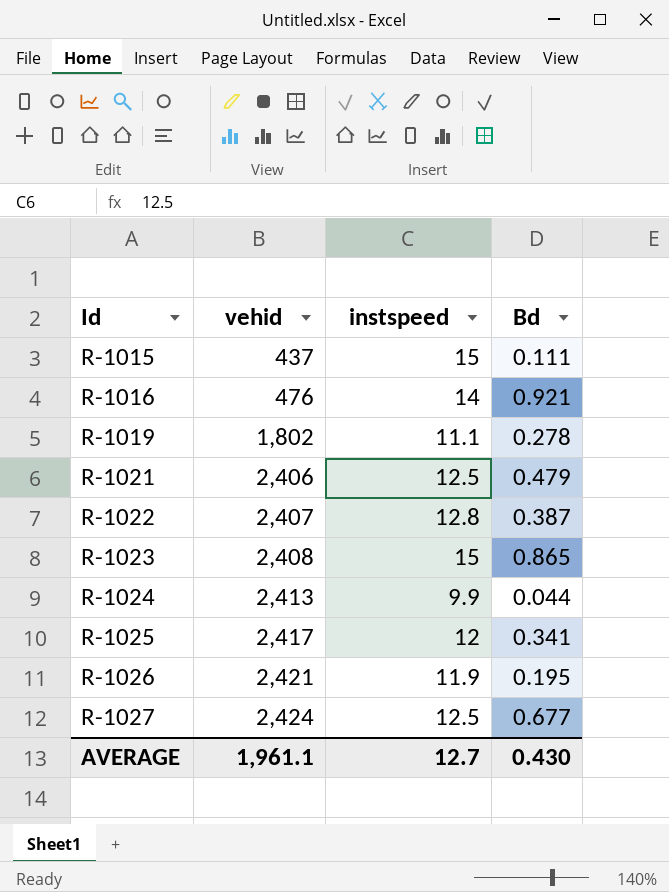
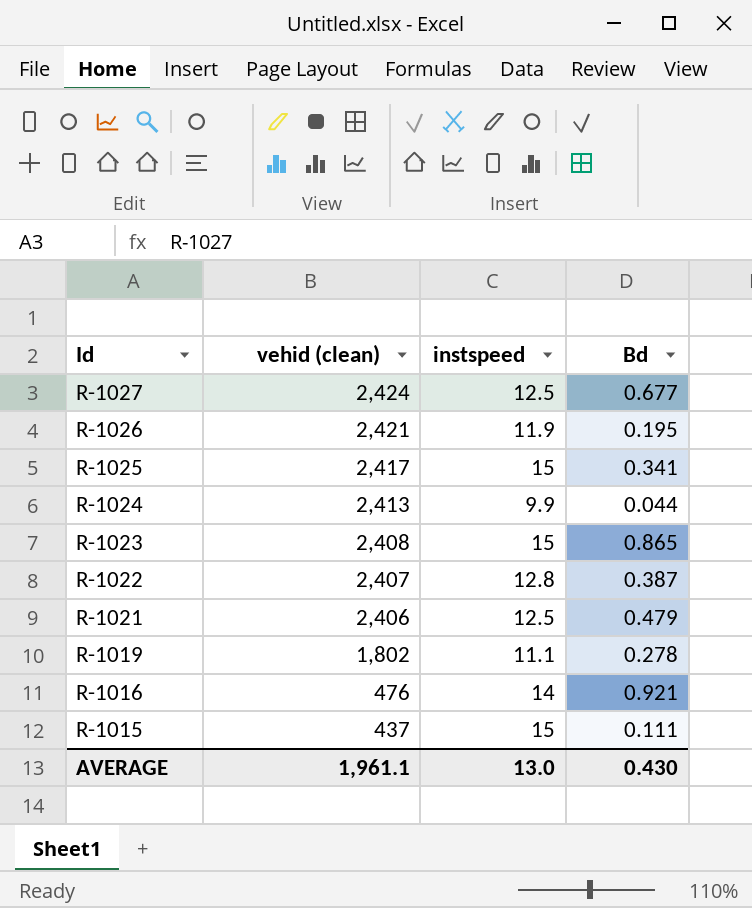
row order: Id ascending -> Id descending
column name: vehid -> vehid (clean)
R-1025 | instspeed: 12 -> 15
AVERAGE | instspeed: 12.7 -> 13.0

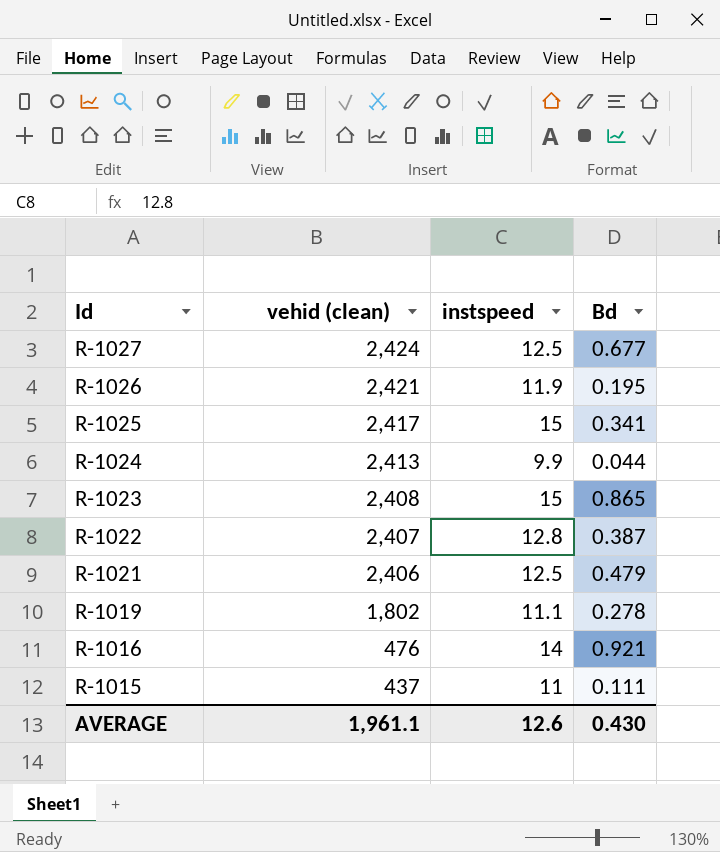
R-1015 | instspeed: 15 -> 11
AVERAGE | instspeed: 13.0 -> 12.6

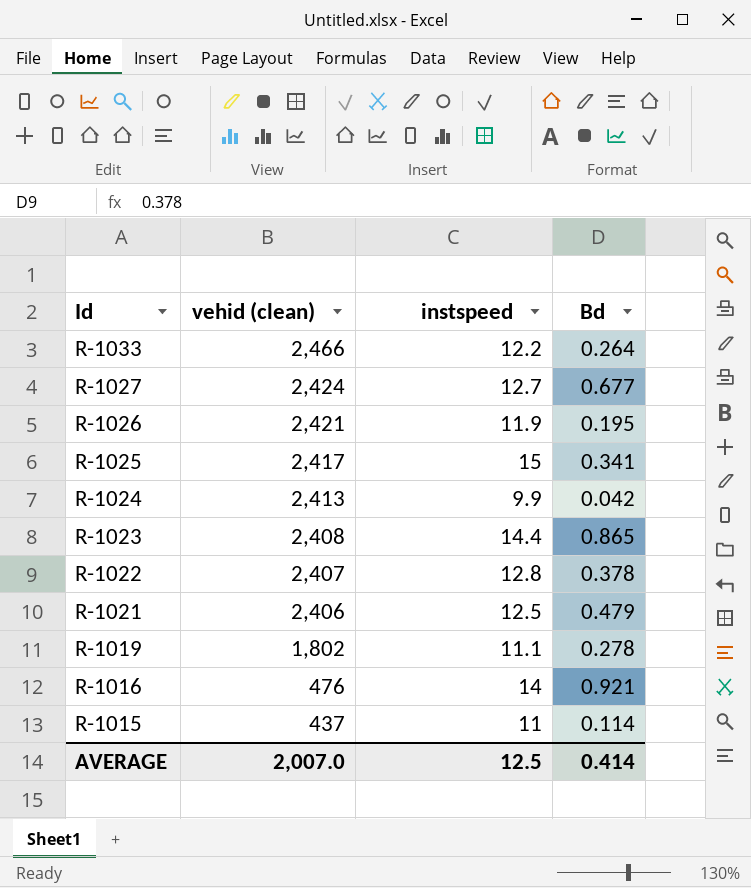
row R-1033: none -> 2,466 | 12.2 | 0.264
R-1027 | instspeed: 12.5 -> 12.7
R-1024 | Bd: 0.044 -> 0.042
R-1023 | instspeed: 15 -> 14.4
R-1022 | Bd: 0.387 -> 0.378
R-1015 | Bd: 0.111 -> 0.114
AVERAGE | vehid (clean): 1,961.1 -> 2,007.0
AVERAGE | instspeed: 12.6 -> 12.5
AVERAGE | Bd: 0.430 -> 0.414

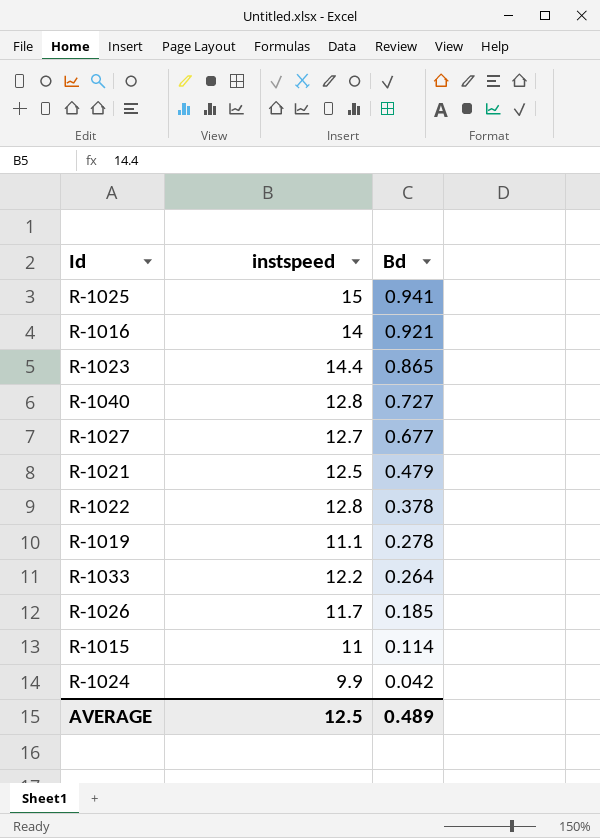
row order: Id descending -> Bd descending
column vehid (clean) | position: 2 -> none
R-1025 | Bd: 0.341 -> 0.941
row R-1040: none -> 12.8 | 0.727
R-1026 | instspeed: 11.9 -> 11.7
R-1026 | Bd: 0.195 -> 0.185
AVERAGE | Bd: 0.414 -> 0.489

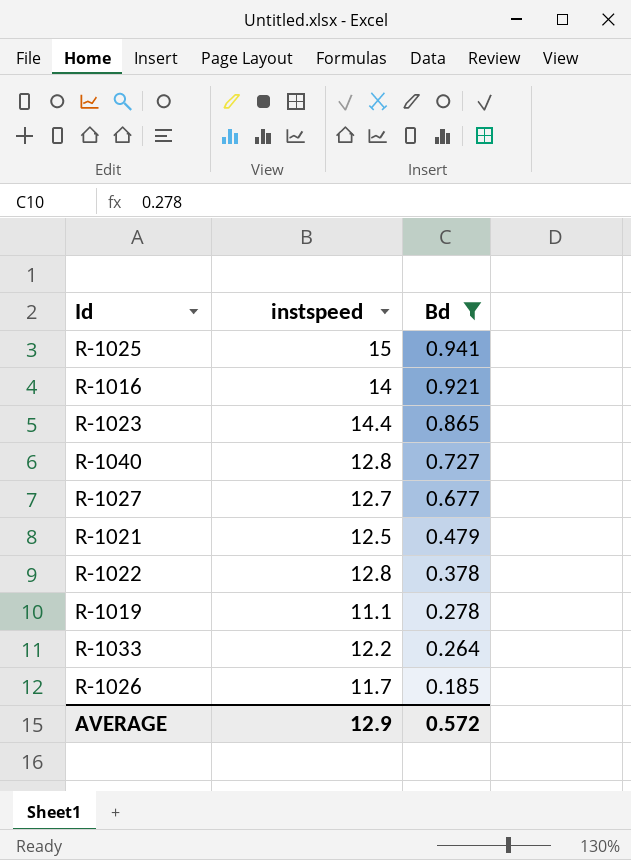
filter: none -> Bd >= 0.185
AVERAGE | instspeed: 12.5 -> 12.9
AVERAGE | Bd: 0.489 -> 0.572

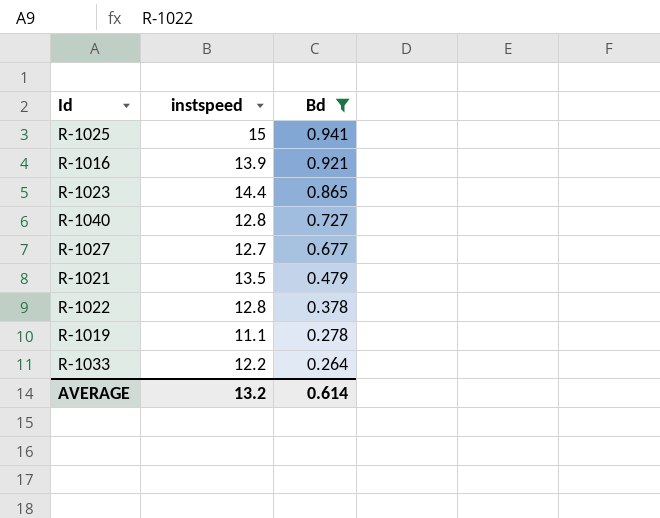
row R-1026: 11.7 | 0.185 -> none
R-1016 | instspeed: 14 -> 13.9
R-1021 | instspeed: 12.5 -> 13.5
AVERAGE | instspeed: 12.9 -> 13.2
AVERAGE | Bd: 0.572 -> 0.614

